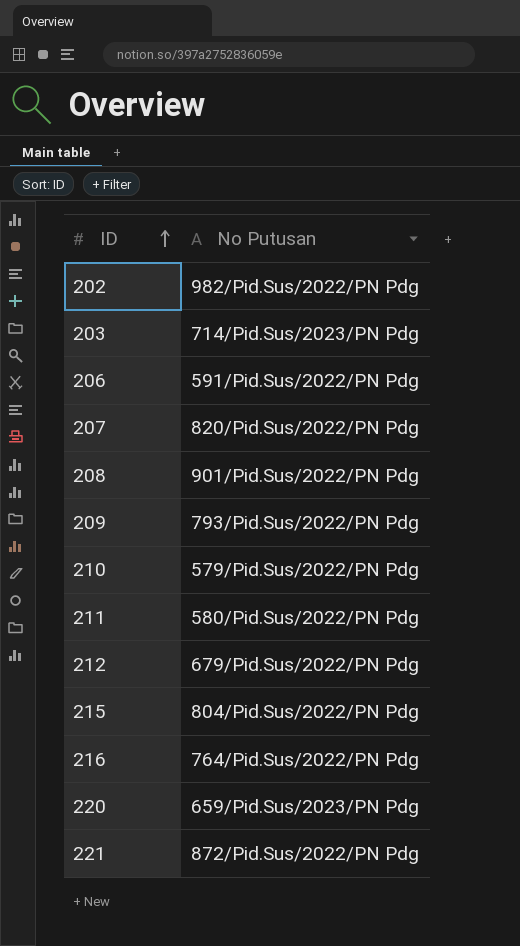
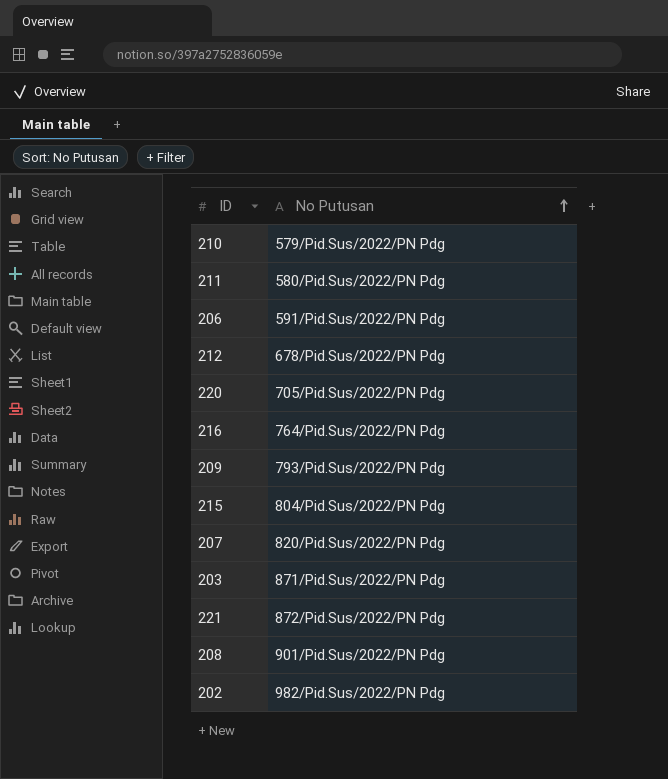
row order: ID ascending -> No Putusan ascending
212 | No Putusan: 679/Pid.Sus/2022/PN Pdg -> 678/Pid.Sus/2022/PN Pdg
220 | No Putusan: 659/Pid.Sus/2023/PN Pdg -> 705/Pid.Sus/2022/PN Pdg
203 | No Putusan: 714/Pid.Sus/2023/PN Pdg -> 871/Pid.Sus/2022/PN Pdg

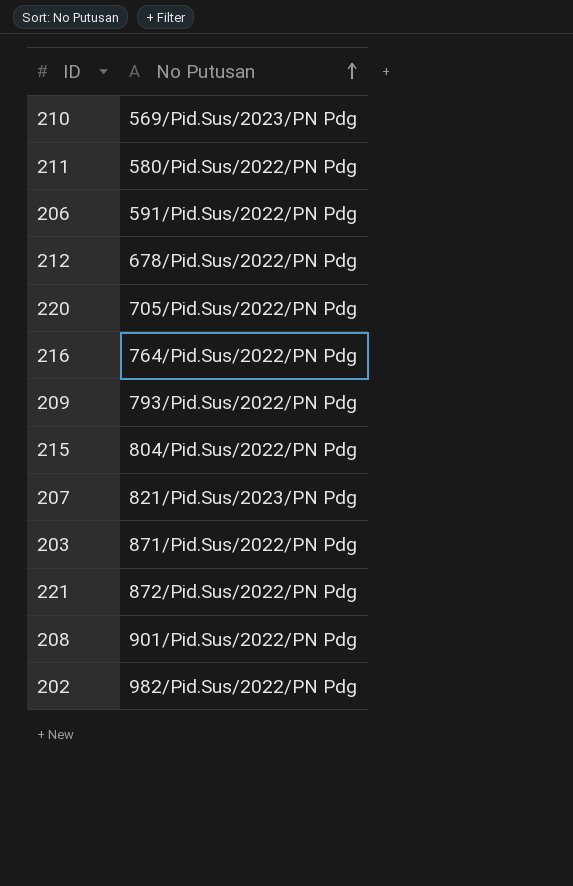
210 | No Putusan: 579/Pid.Sus/2022/PN Pdg -> 569/Pid.Sus/2023/PN Pdg
207 | No Putusan: 820/Pid.Sus/2022/PN Pdg -> 821/Pid.Sus/2023/PN Pdg

